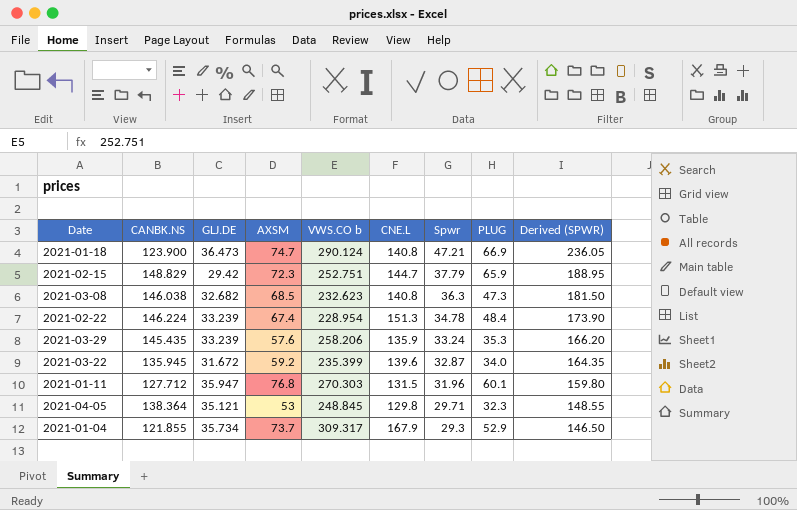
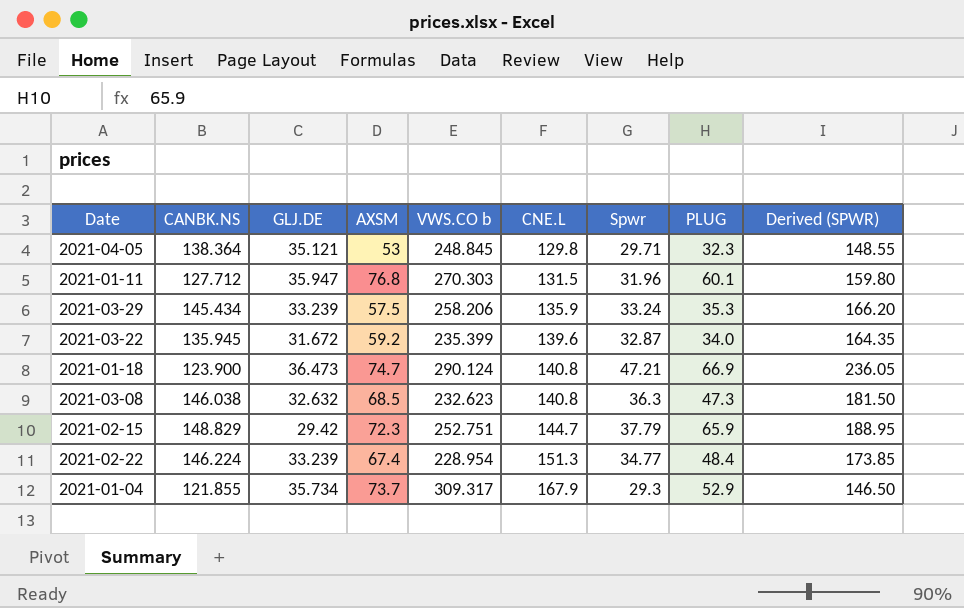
row order: Spwr descending -> CNE.L ascending
2021-03-29 | CANBK.NS: 145.435 -> 145.434
2021-03-29 | AXSM: 57.6 -> 57.5
2021-03-08 | GLJ.DE: 32.682 -> 32.632
2021-02-22 | Spwr: 34.78 -> 34.77
2021-02-22 | Derived (SPWR): 173.90 -> 173.85

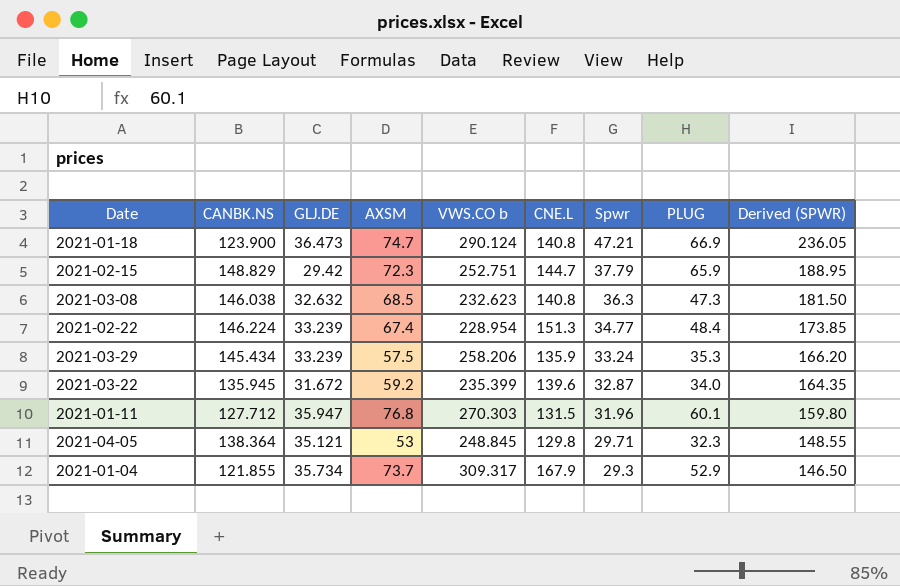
row order: CNE.L ascending -> Spwr descending

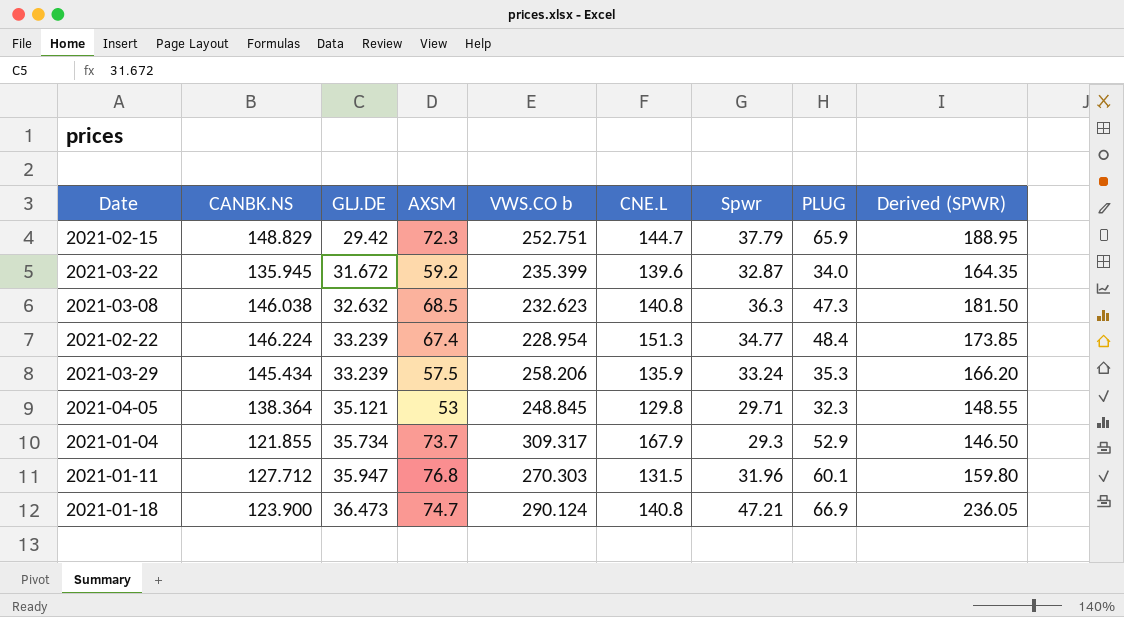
row order: Spwr descending -> GLJ.DE ascending

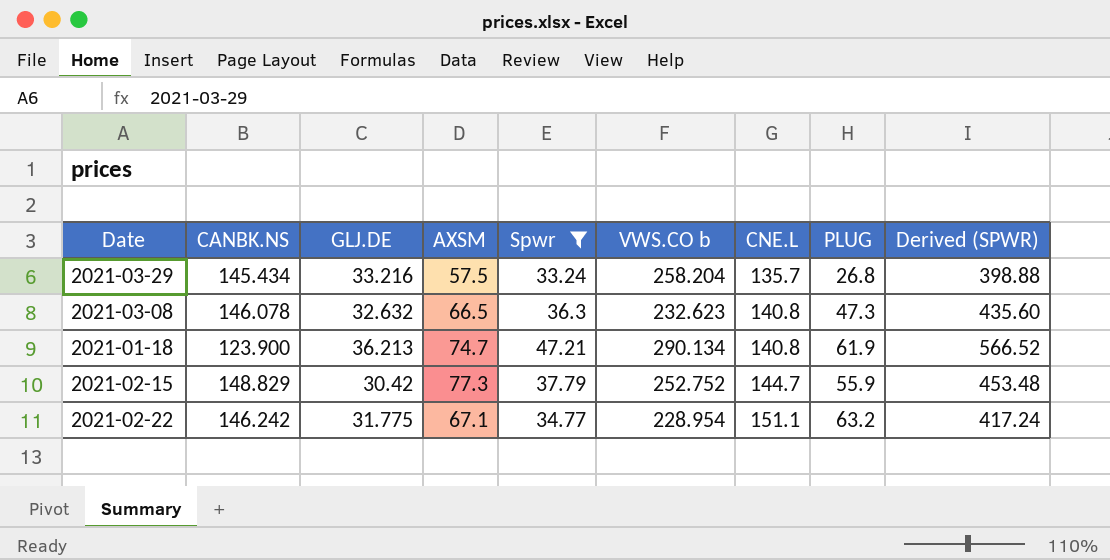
filter: none -> Spwr >= 33.24
row order: GLJ.DE ascending -> CNE.L ascending
column Spwr | position: 7 -> 5
column Derived (SPWR) | formula: [Spwr] * 5 -> [Spwr] * 12
2021-03-29 | GLJ.DE: 33.239 -> 33.216
2021-03-29 | VWS.CO b: 258.206 -> 258.204
2021-03-29 | CNE.L: 135.9 -> 135.7
2021-03-29 | PLUG: 35.3 -> 26.8
2021-03-08 | CANBK.NS: 146.038 -> 146.078
2021-03-08 | AXSM: 68.5 -> 66.5
2021-01-18 | GLJ.DE: 36.473 -> 36.213
2021-01-18 | VWS.CO b: 290.124 -> 290.134
2021-01-18 | PLUG: 66.9 -> 61.9
2021-02-15 | GLJ.DE: 29.42 -> 30.42
2021-02-15 | AXSM: 72.3 -> 77.3
2021-02-15 | VWS.CO b: 252.751 -> 252.752
2021-02-15 | PLUG: 65.9 -> 55.9
2021-02-22 | CANBK.NS: 146.224 -> 146.242
2021-02-22 | GLJ.DE: 33.239 -> 31.775
2021-02-22 | AXSM: 67.4 -> 67.1
2021-02-22 | CNE.L: 151.3 -> 151.1
2021-02-22 | PLUG: 48.4 -> 63.2

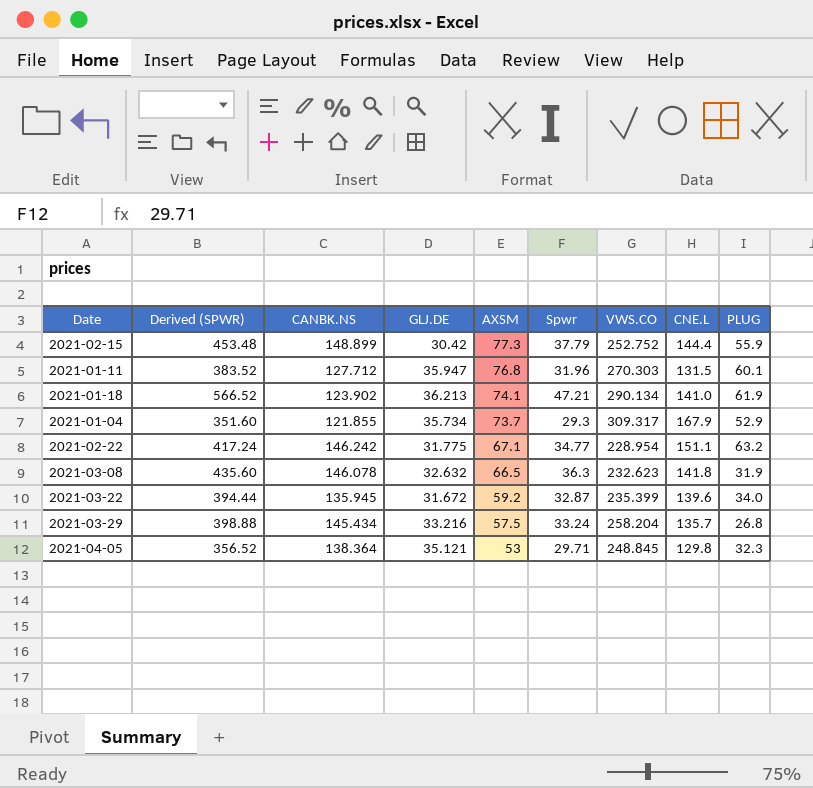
filter: Spwr >= 33.24 -> none
row order: CNE.L ascending -> AXSM descending
column Derived (SPWR) | position: 9 -> 2
column name: VWS.CO b -> VWS.CO
2021-02-15 | CANBK.NS: 148.829 -> 148.899
2021-02-15 | CNE.L: 144.7 -> 144.4
2021-01-18 | CANBK.NS: 123.900 -> 123.902
2021-01-18 | AXSM: 74.7 -> 74.1
2021-01-18 | CNE.L: 140.8 -> 141.0
2021-03-08 | CNE.L: 140.8 -> 141.8
2021-03-08 | PLUG: 47.3 -> 31.9

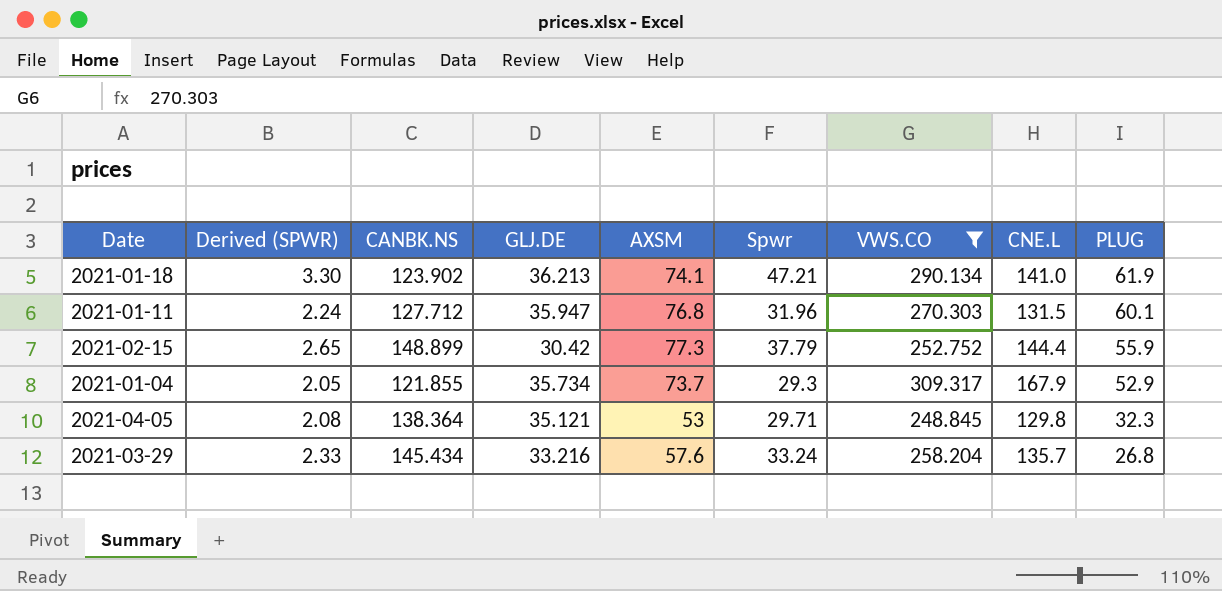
filter: none -> VWS.CO >= 248.845
row order: AXSM descending -> PLUG descending
column Derived (SPWR) | formula: [Spwr] * 12 -> [Spwr] * 0.07
2021-03-29 | AXSM: 57.5 -> 57.6

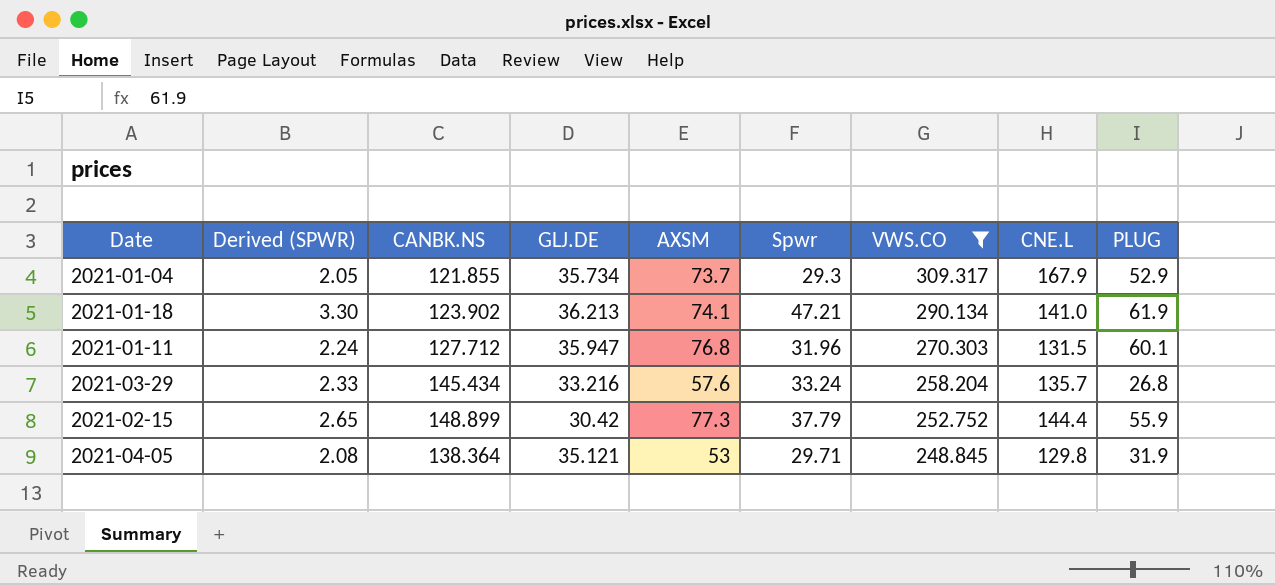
row order: PLUG descending -> VWS.CO descending
2021-04-05 | PLUG: 32.3 -> 31.9

